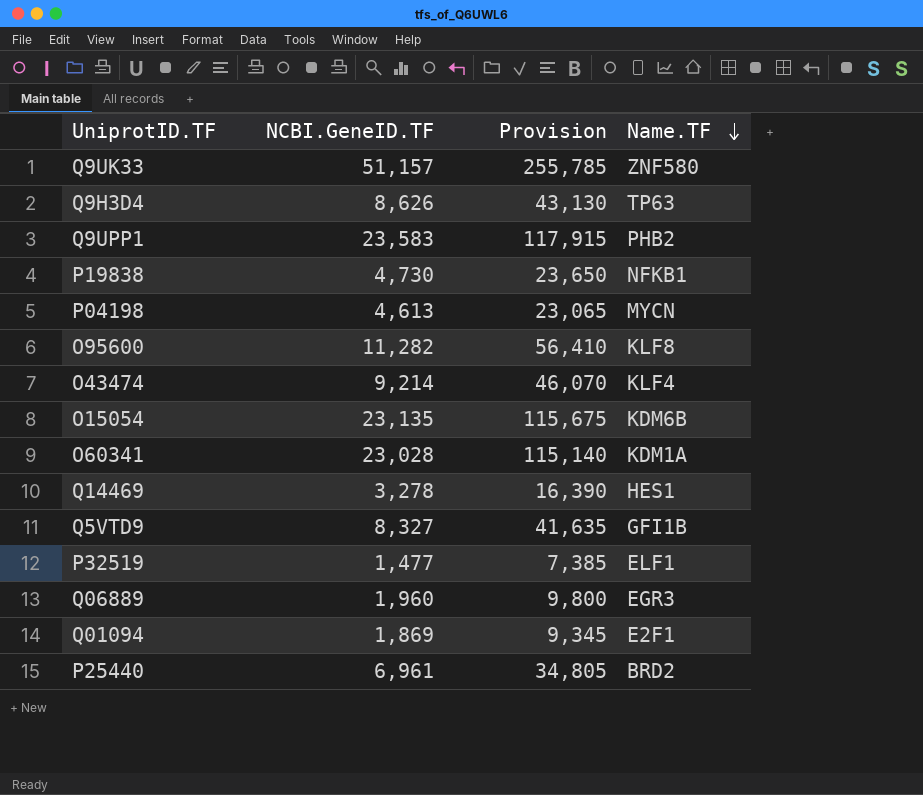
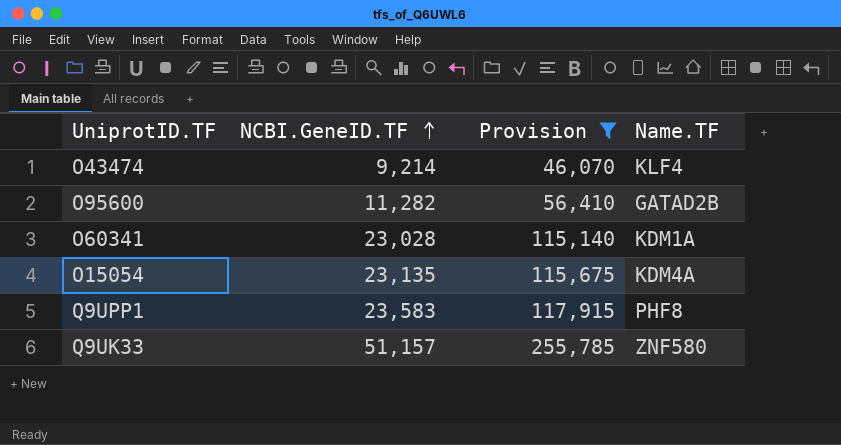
filter: none -> Provision >= 46,070
row order: Name.TF descending -> NCBI.GeneID.TF ascending
O95600 | Name.TF: KLF8 -> GATAD2B
O15054 | Name.TF: KDM6B -> KDM4A
Q9UPP1 | Name.TF: PHB2 -> PHF8

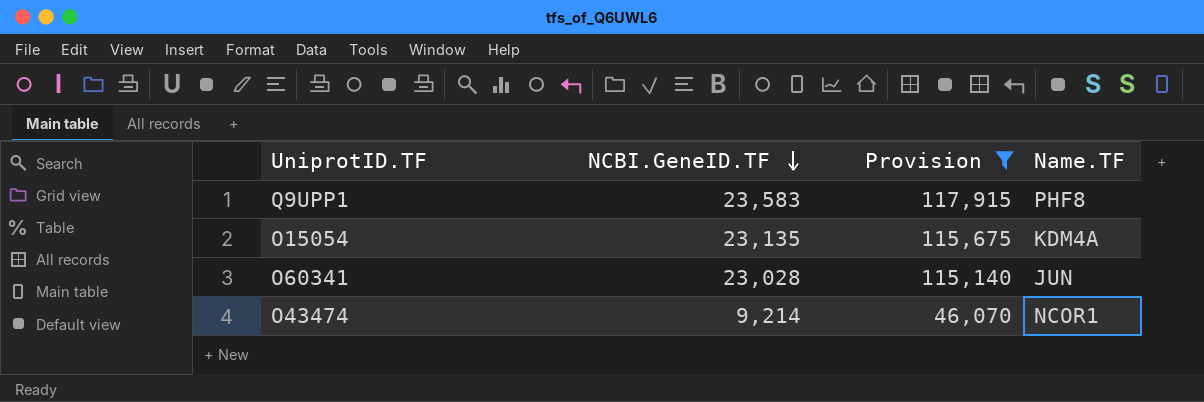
row order: NCBI.GeneID.TF ascending -> NCBI.GeneID.TF descending
row O95600: 11,282 | 56,410 | GATAD2B -> none
row Q9UK33: 51,157 | 255,785 | ZNF580 -> none
O60341 | Name.TF: KDM1A -> JUN
O43474 | Name.TF: KLF4 -> NCOR1

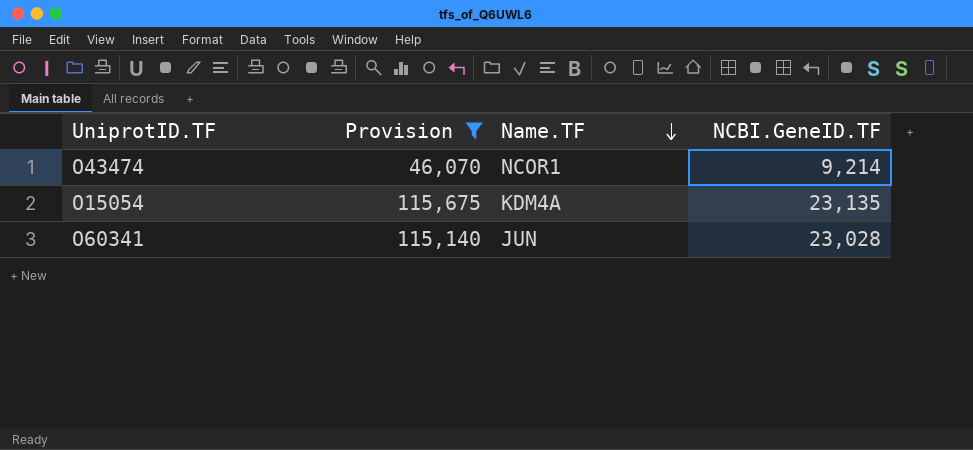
row order: NCBI.GeneID.TF descending -> Name.TF descending
column NCBI.GeneID.TF | position: 2 -> 4
row Q9UPP1: 23,583 | 117,915 | PHF8 -> none

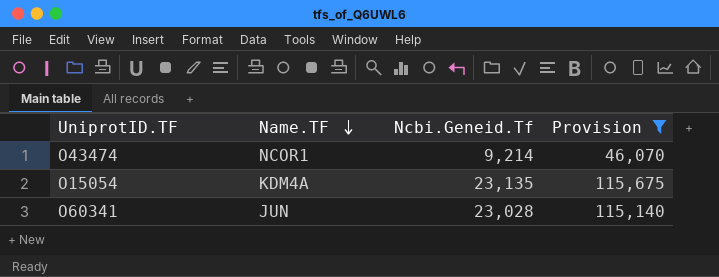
column name: NCBI.GeneID.TF -> Ncbi.Geneid.Tf
column Provision | position: 2 -> 4

